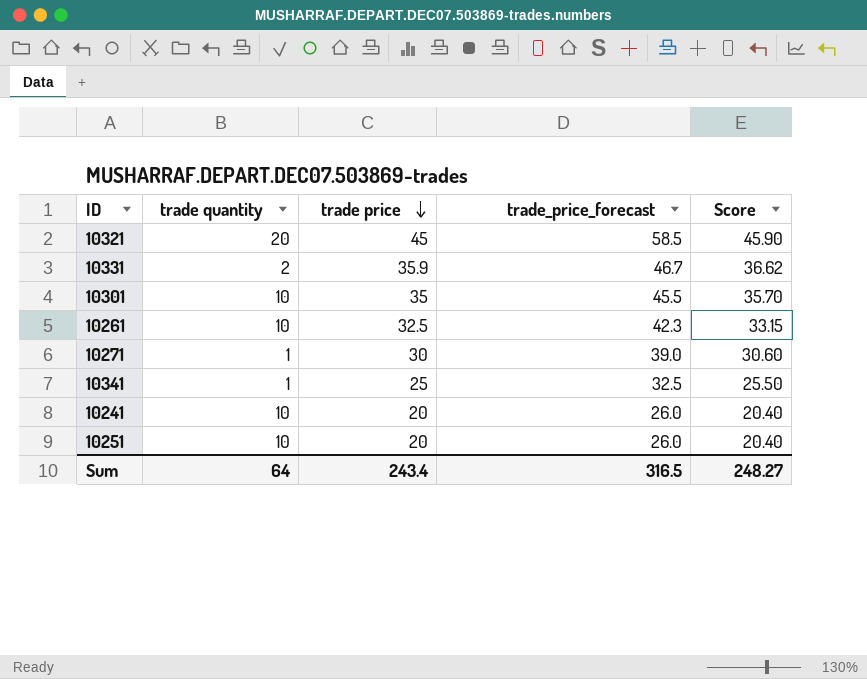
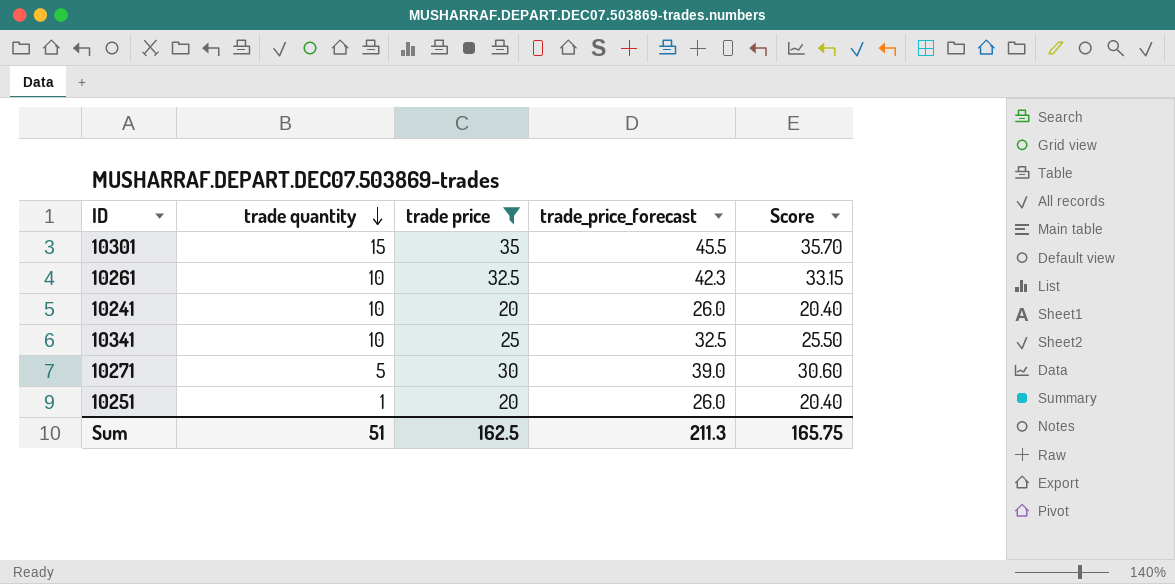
filter: none -> trade price <= 35
row order: trade price descending -> trade quantity descending
10301 | trade quantity: 10 -> 15
10341 | trade quantity: 1 -> 10
10271 | trade quantity: 1 -> 5
10251 | trade quantity: 10 -> 1
Sum | trade quantity: 64 -> 51
Sum | trade price: 243.4 -> 162.5
Sum | trade_price_forecast: 316.5 -> 211.3
Sum | Score: 248.27 -> 165.75

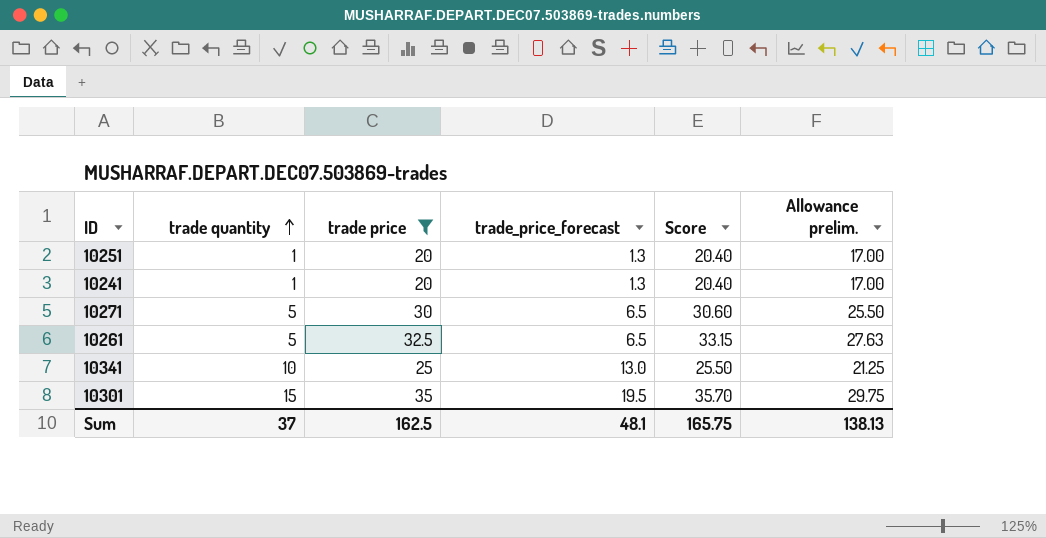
row order: trade quantity descending -> trade quantity ascending
column trade_price_forecast | formula: [trade price] * 1.3 -> [trade quantity] * 1.3
column Allowance prelim. | formula: none -> [trade price] * 0.85
10241 | trade quantity: 10 -> 1
10261 | trade quantity: 10 -> 5
Sum | trade quantity: 51 -> 37
Sum | trade_price_forecast: 211.3 -> 48.1

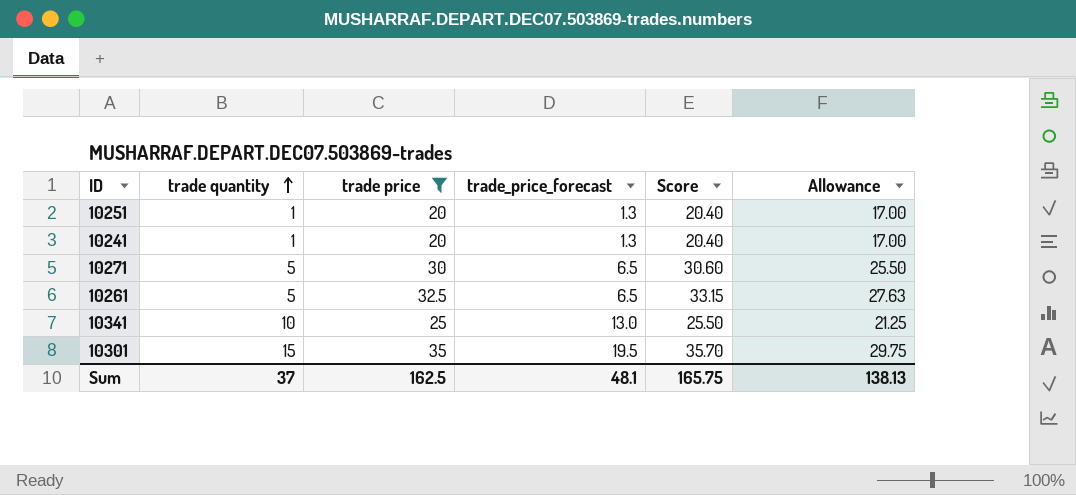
column name: Allowance prelim. -> Allowance

